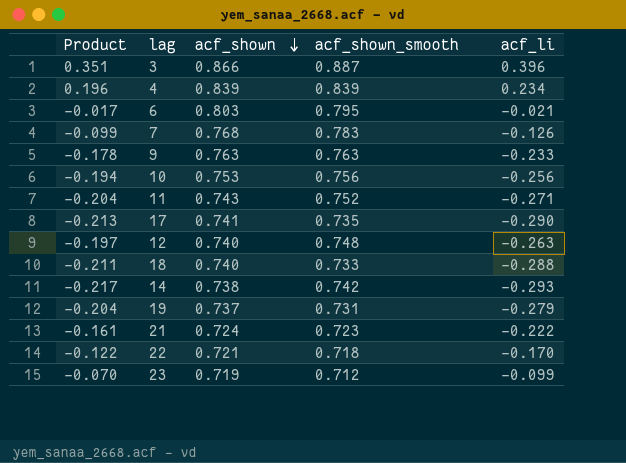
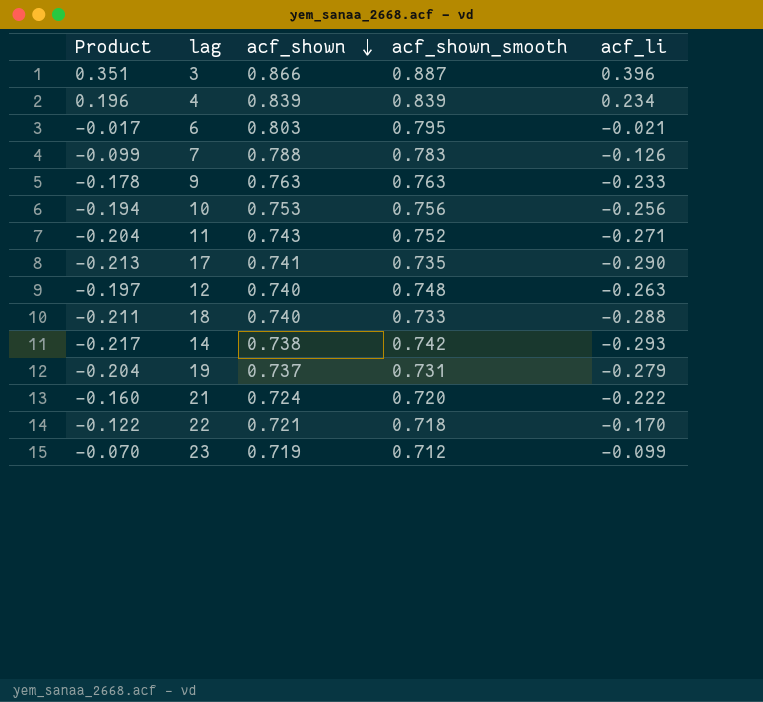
7 | acf_shown: 0.768 -> 0.788
21 | Product: -0.161 -> -0.160
21 | acf_shown_smooth: 0.723 -> 0.720

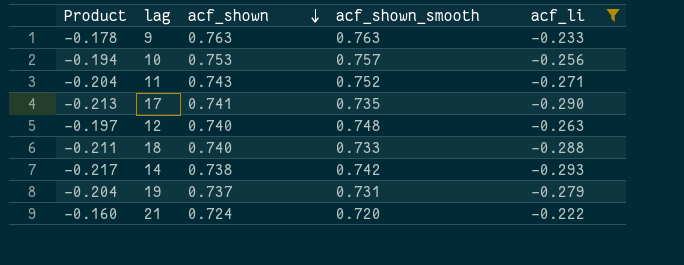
filter: none -> acf_li <= -0.222
10 | acf_shown_smooth: 0.756 -> 0.757

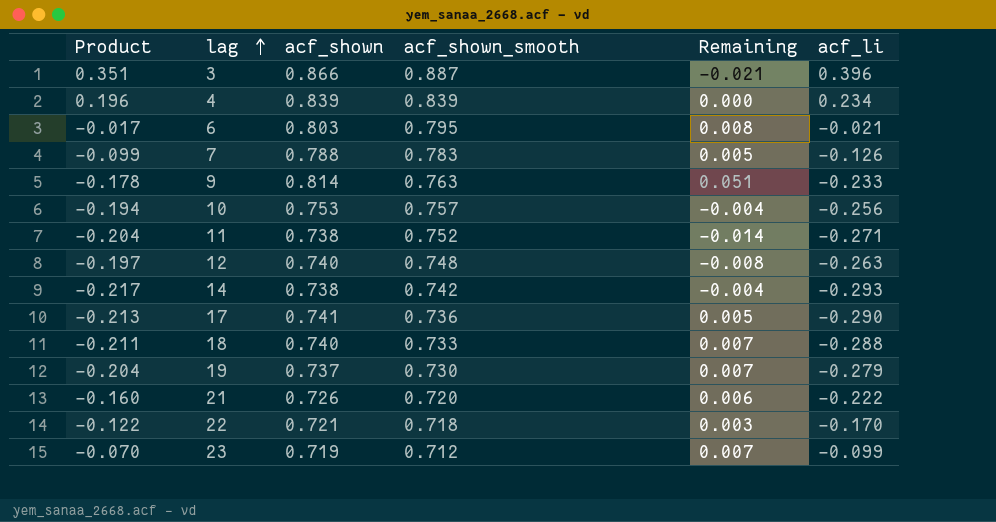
filter: acf_li <= -0.222 -> none
row order: acf_shown descending -> lag ascending
column Remaining | formula: none -> [acf_shown] - [acf_shown_smooth]
9 | acf_shown: 0.763 -> 0.814
11 | acf_shown: 0.743 -> 0.738
17 | acf_shown_smooth: 0.735 -> 0.736
19 | acf_shown_smooth: 0.731 -> 0.730
21 | acf_shown: 0.724 -> 0.726

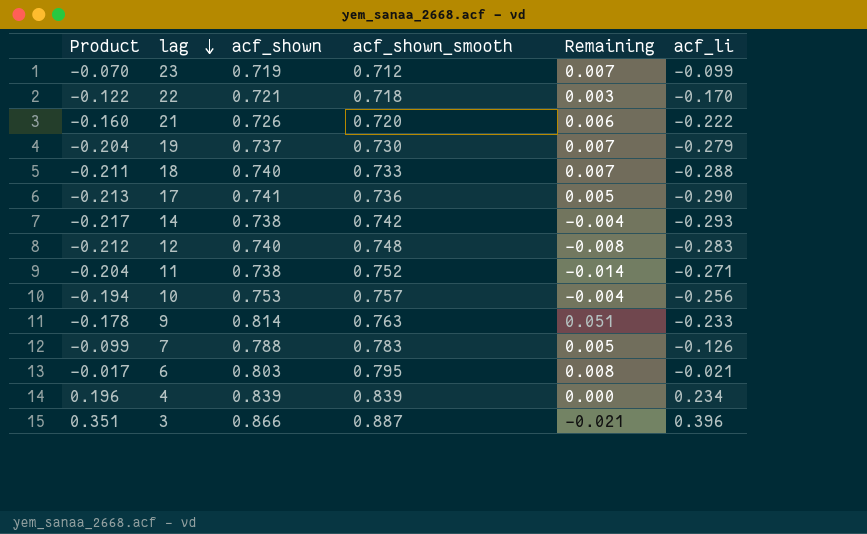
row order: lag ascending -> lag descending
12 | Product: -0.197 -> -0.212
12 | acf_li: -0.263 -> -0.283

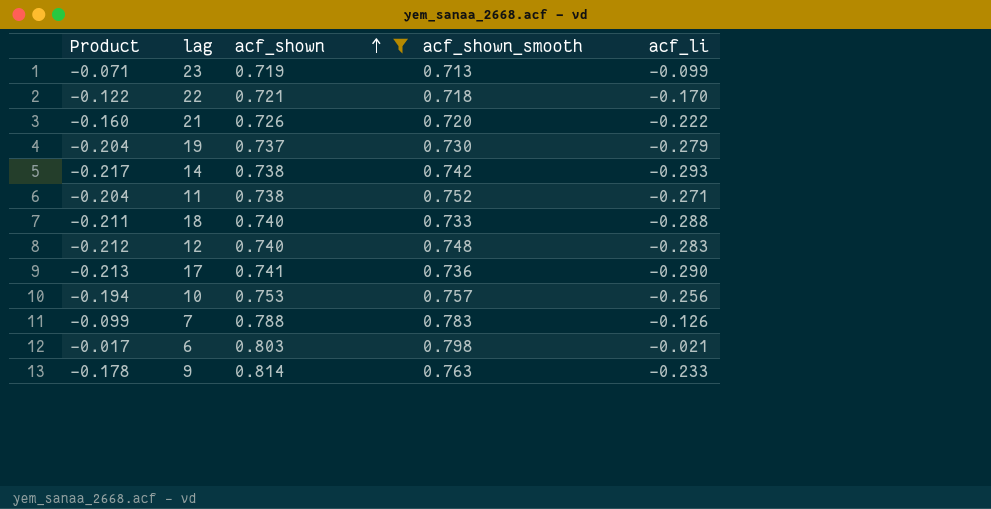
filter: none -> acf_shown <= 0.814
row order: lag descending -> acf_shown ascending
column Remaining | formula: [acf_shown] - [acf_shown_smooth] -> none
23 | Product: -0.070 -> -0.071
23 | acf_shown_smooth: 0.712 -> 0.713
6 | acf_shown_smooth: 0.795 -> 0.798

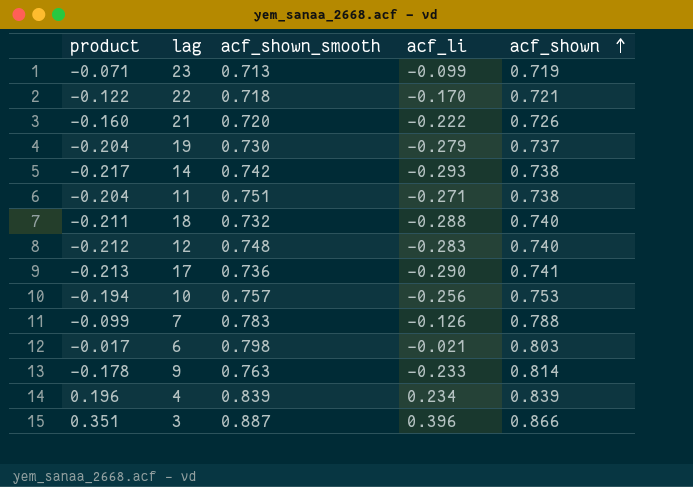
filter: acf_shown <= 0.814 -> none
column name: Product -> product
column acf_shown | position: 3 -> 5
11 | acf_shown_smooth: 0.752 -> 0.751
18 | acf_shown_smooth: 0.733 -> 0.732

